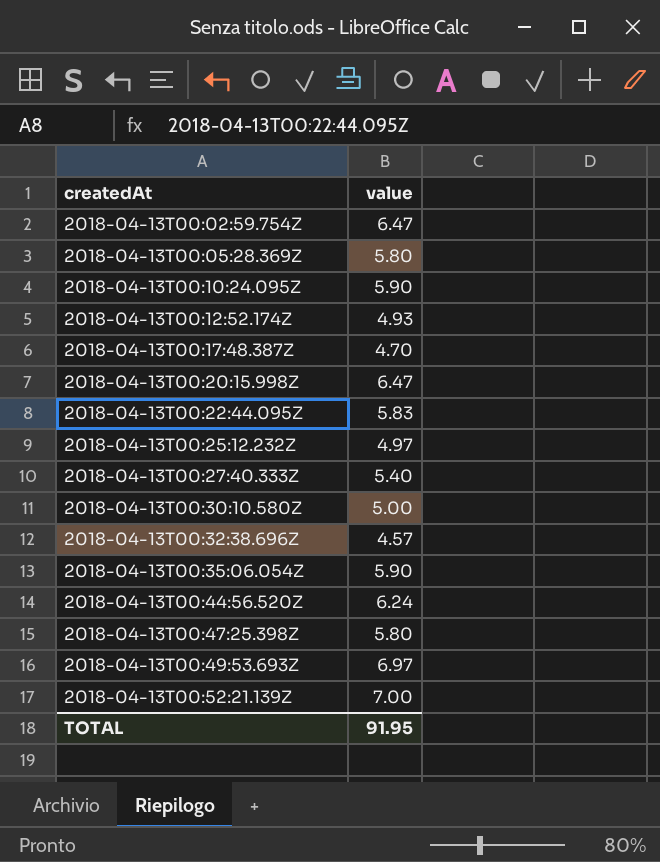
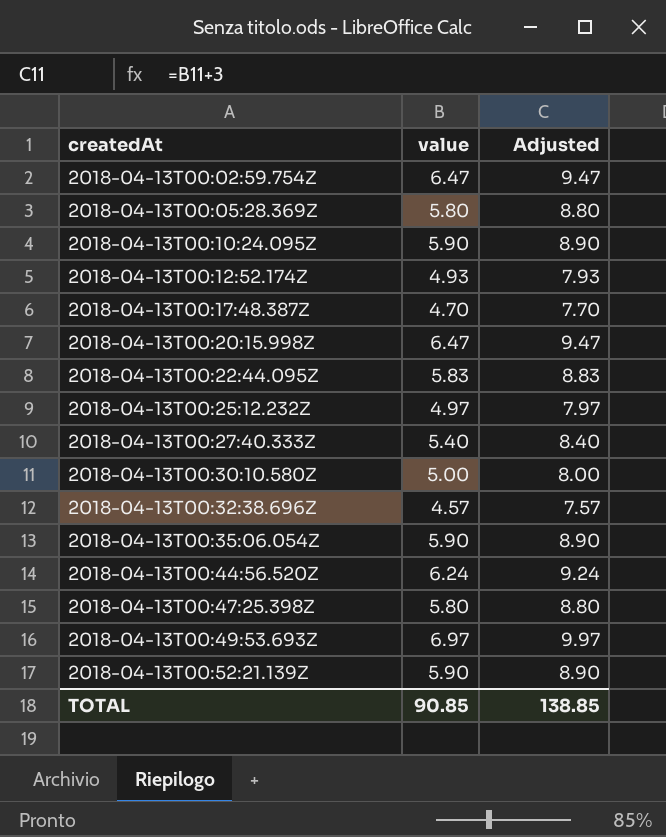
column Adjusted | formula: none -> [value] + 3
2018-04-13T00:52:21.139Z | value: 7.00 -> 5.90
TOTAL | value: 91.95 -> 90.85

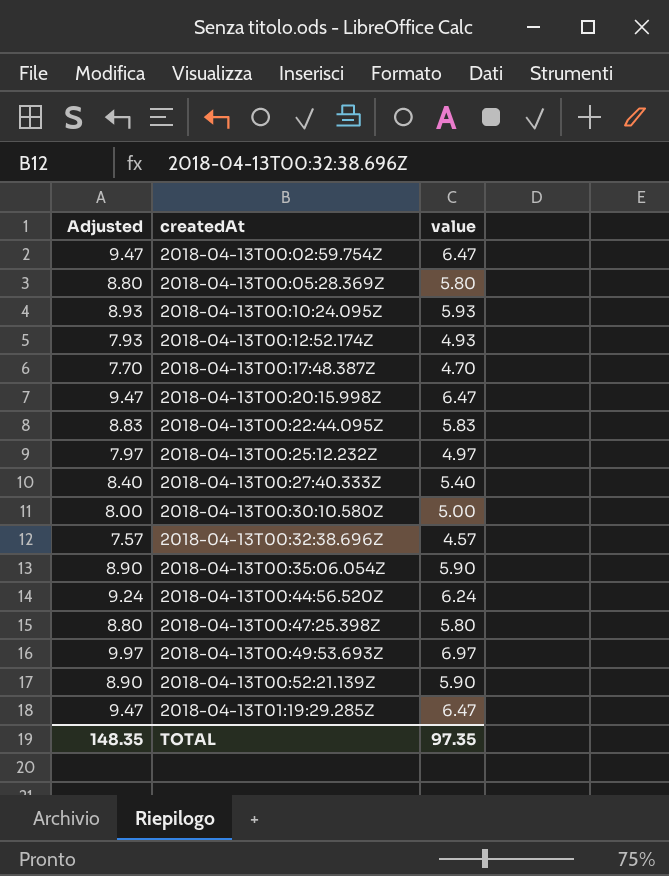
column Adjusted | position: 3 -> 1
2018-04-13T00:10:24.095Z | Adjusted: 8.90 -> 8.93
2018-04-13T00:10:24.095Z | value: 5.90 -> 5.93
row 2018-04-13T01:19:29.285Z: none -> 9.47 | 6.47
TOTAL | Adjusted: 138.85 -> 148.35
TOTAL | value: 90.85 -> 97.35

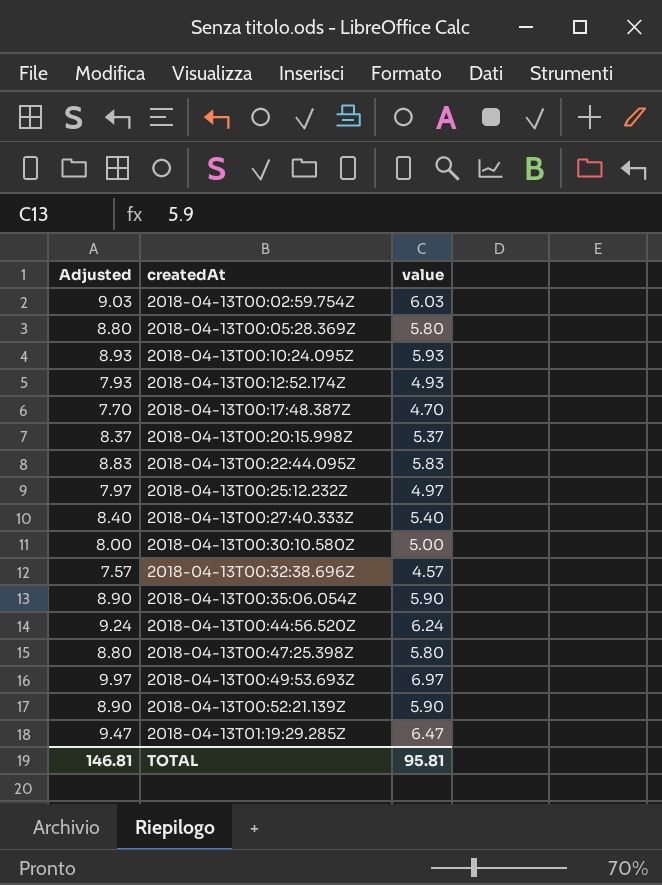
2018-04-13T00:02:59.754Z | Adjusted: 9.47 -> 9.03
2018-04-13T00:02:59.754Z | value: 6.47 -> 6.03
2018-04-13T00:20:15.998Z | Adjusted: 9.47 -> 8.37
2018-04-13T00:20:15.998Z | value: 6.47 -> 5.37
TOTAL | Adjusted: 148.35 -> 146.81
TOTAL | value: 97.35 -> 95.81

